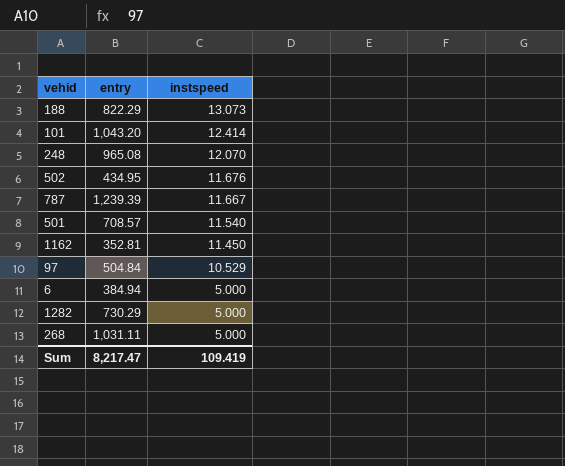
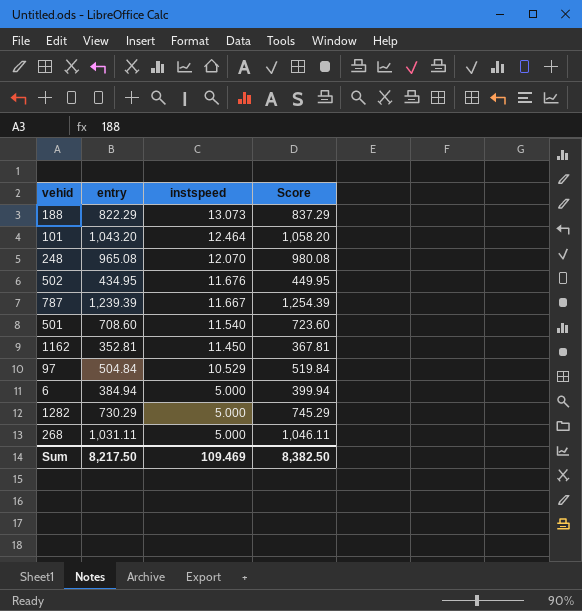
column Score | formula: none -> [entry] + 15
101 | instspeed: 12.414 -> 12.464
501 | entry: 708.57 -> 708.60
Sum | entry: 8,217.47 -> 8,217.50
Sum | instspeed: 109.419 -> 109.469

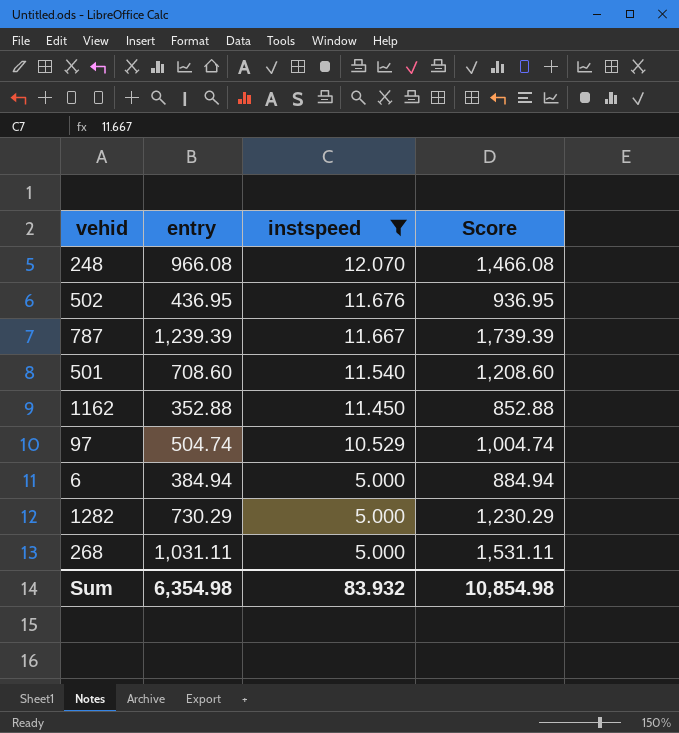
filter: none -> instspeed <= 12.070
column Score | formula: [entry] + 15 -> [entry] + 500
248 | entry: 965.08 -> 966.08
502 | entry: 434.95 -> 436.95
1162 | entry: 352.81 -> 352.88
97 | entry: 504.84 -> 504.74
Sum | entry: 8,217.50 -> 6,354.98
Sum | instspeed: 109.469 -> 83.932
Sum | Score: 8,382.50 -> 10,854.98

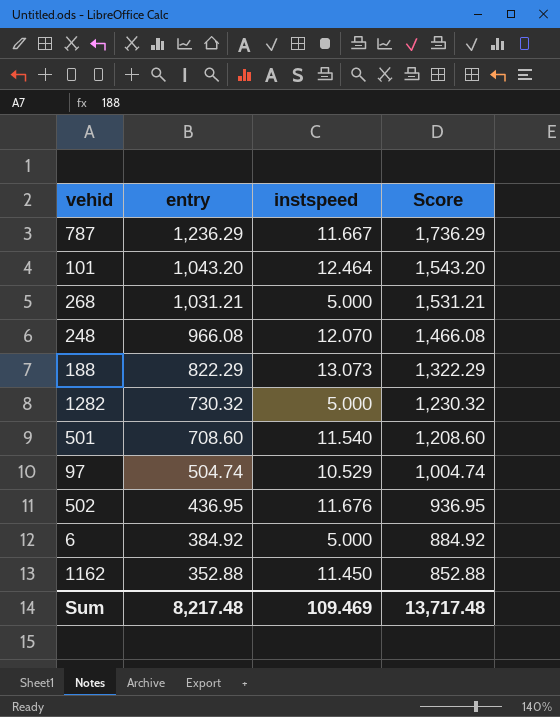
filter: instspeed <= 12.070 -> none
row order: instspeed descending -> entry descending
787 | entry: 1,239.39 -> 1,236.29
787 | Score: 1,739.39 -> 1,736.29
268 | entry: 1,031.11 -> 1,031.21
268 | Score: 1,531.11 -> 1,531.21
1282 | entry: 730.29 -> 730.32
1282 | Score: 1,230.29 -> 1,230.32
6 | entry: 384.94 -> 384.92
6 | Score: 884.94 -> 884.92
Sum | entry: 6,354.98 -> 8,217.48
Sum | instspeed: 83.932 -> 109.469
Sum | Score: 10,854.98 -> 13,717.48

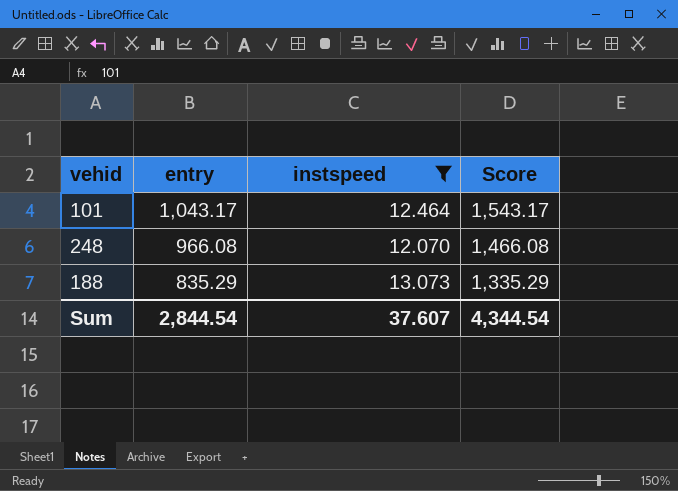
filter: none -> instspeed >= 12.070
101 | entry: 1,043.20 -> 1,043.17
101 | Score: 1,543.20 -> 1,543.17
188 | entry: 822.29 -> 835.29
188 | Score: 1,322.29 -> 1,335.29
Sum | entry: 8,217.48 -> 2,844.54
Sum | instspeed: 109.469 -> 37.607
Sum | Score: 13,717.48 -> 4,344.54

